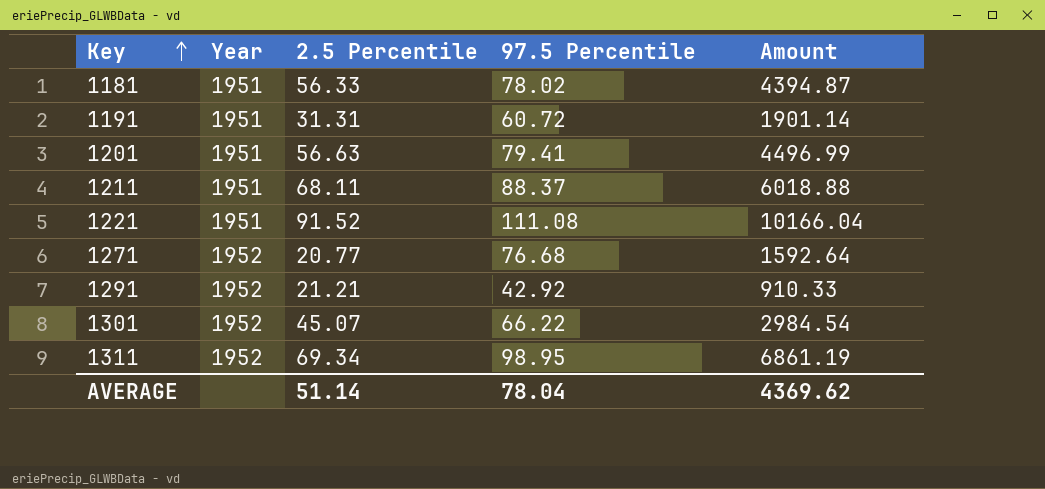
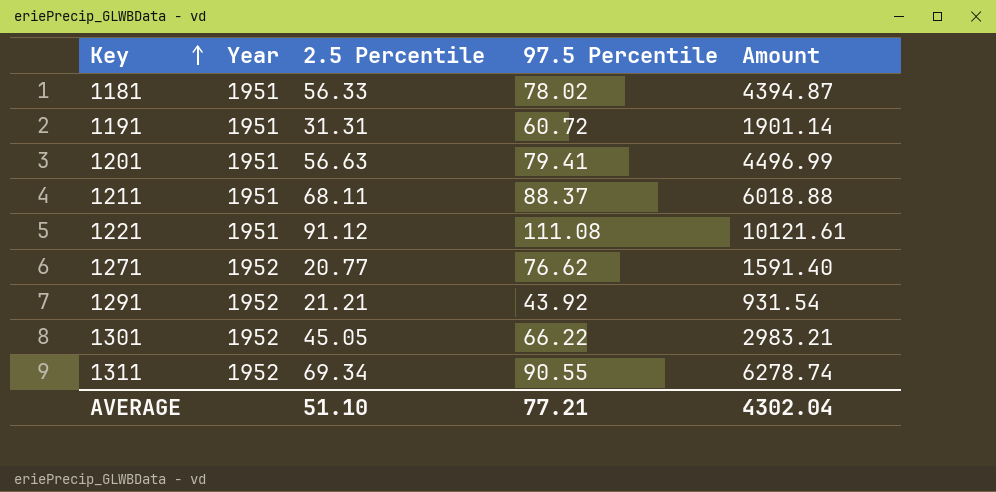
1221 | 2.5 Percentile: 91.52 -> 91.12
1221 | Amount: 10166.04 -> 10121.61
1271 | 97.5 Percentile: 76.68 -> 76.62
1271 | Amount: 1592.64 -> 1591.40
1291 | 97.5 Percentile: 42.92 -> 43.92
1291 | Amount: 910.33 -> 931.54
1301 | 2.5 Percentile: 45.07 -> 45.05
1301 | Amount: 2984.54 -> 2983.21
1311 | 97.5 Percentile: 98.95 -> 90.55
1311 | Amount: 6861.19 -> 6278.74
AVERAGE | 2.5 Percentile: 51.14 -> 51.10
AVERAGE | 97.5 Percentile: 78.04 -> 77.21
AVERAGE | Amount: 4369.62 -> 4302.04

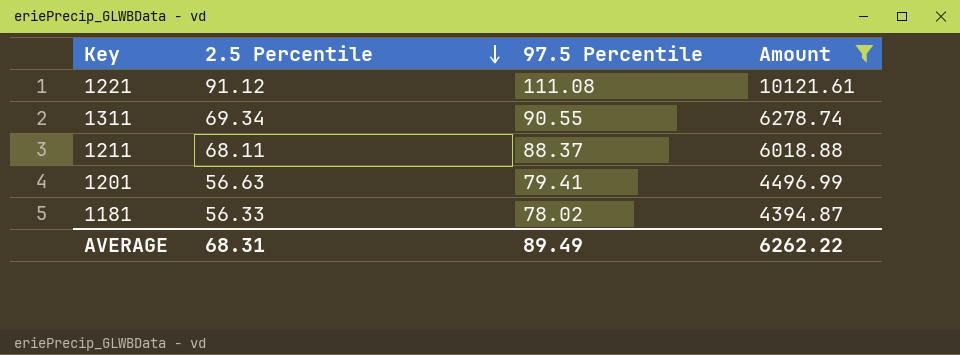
filter: none -> Amount >= 4394.87
row order: Key ascending -> 2.5 Percentile descending
column Year | position: 2 -> none
AVERAGE | 2.5 Percentile: 51.10 -> 68.31
AVERAGE | 97.5 Percentile: 77.21 -> 89.49
AVERAGE | Amount: 4302.04 -> 6262.22

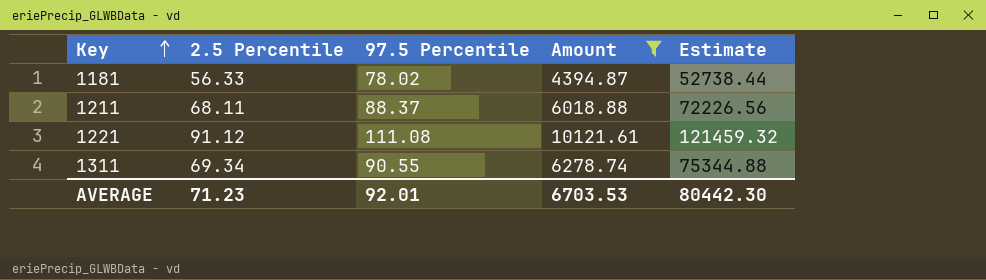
row order: 2.5 Percentile descending -> Key ascending
column Estimate | formula: none -> [Amount] * 12
row 1201: 56.63 | 79.41 | 4496.99 -> none
AVERAGE | 2.5 Percentile: 68.31 -> 71.23
AVERAGE | 97.5 Percentile: 89.49 -> 92.01
AVERAGE | Amount: 6262.22 -> 6703.53

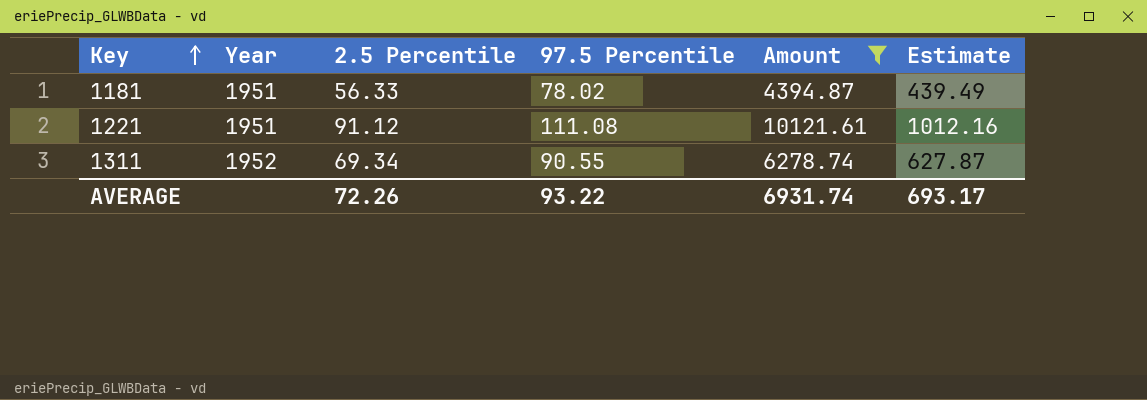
column Year | position: none -> 2
column Estimate | formula: [Amount] * 12 -> [Amount] * 0.1
row 1211: 68.11 | 88.37 | 6018.88 | 72226.56 -> none
AVERAGE | 2.5 Percentile: 71.23 -> 72.26
AVERAGE | 97.5 Percentile: 92.01 -> 93.22
AVERAGE | Amount: 6703.53 -> 6931.74
AVERAGE | Estimate: 80442.30 -> 693.17

